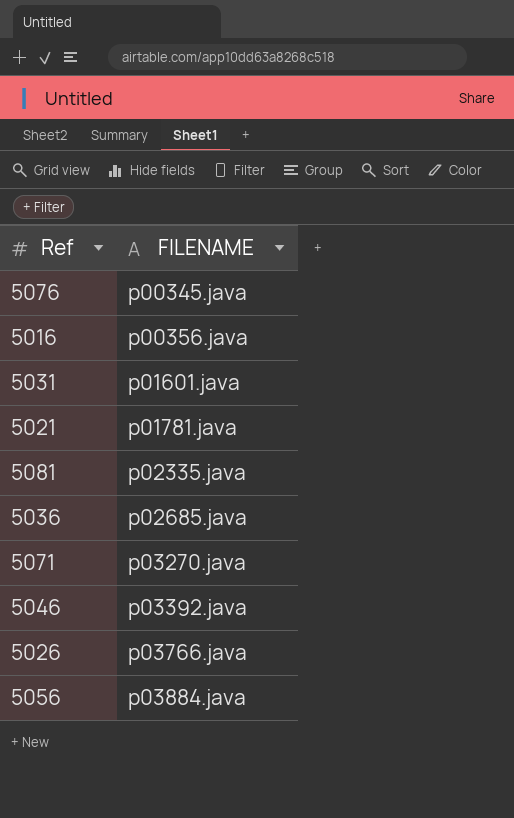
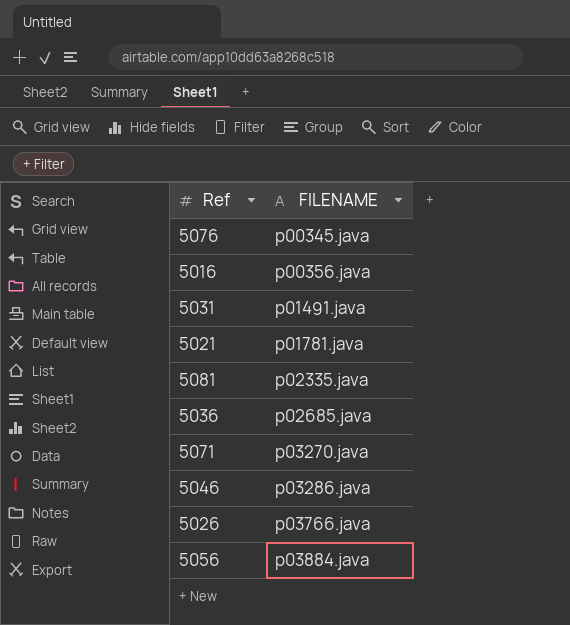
5031 | FILENAME: p01601.java -> p01491.java
5046 | FILENAME: p03392.java -> p03286.java

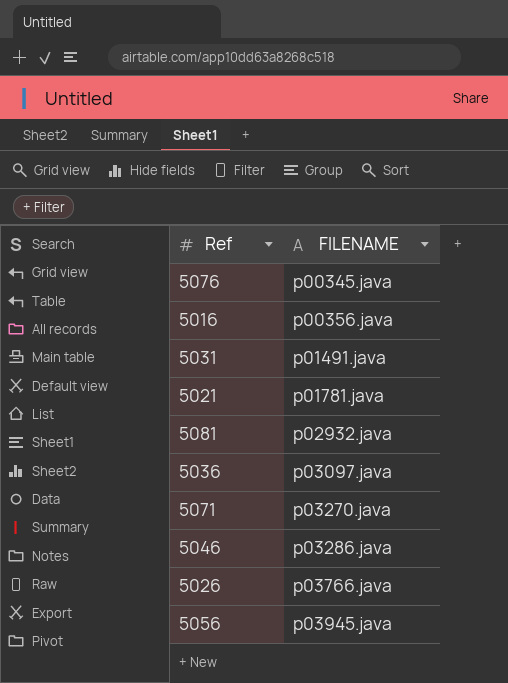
5081 | FILENAME: p02335.java -> p02932.java
5036 | FILENAME: p02685.java -> p03097.java
5056 | FILENAME: p03884.java -> p03945.java

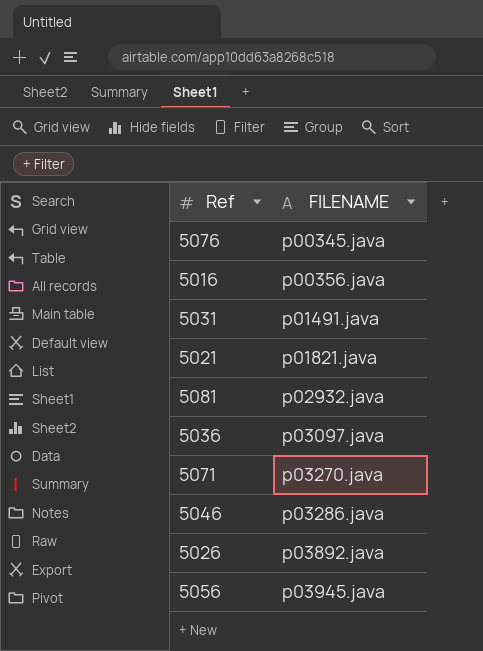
5021 | FILENAME: p01781.java -> p01821.java
5026 | FILENAME: p03766.java -> p03892.java

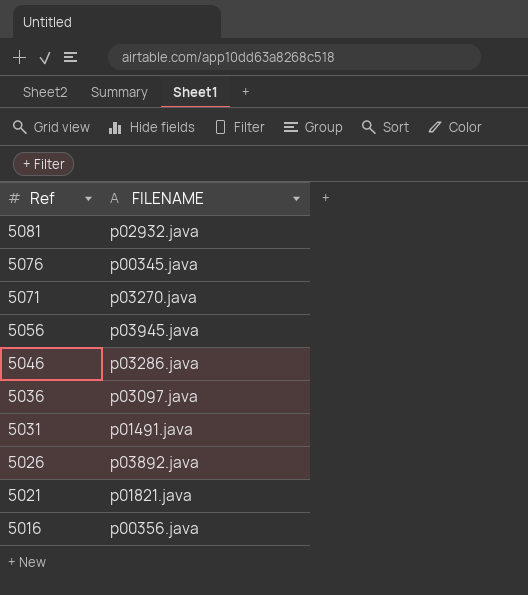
row order: FILENAME ascending -> Ref descending

